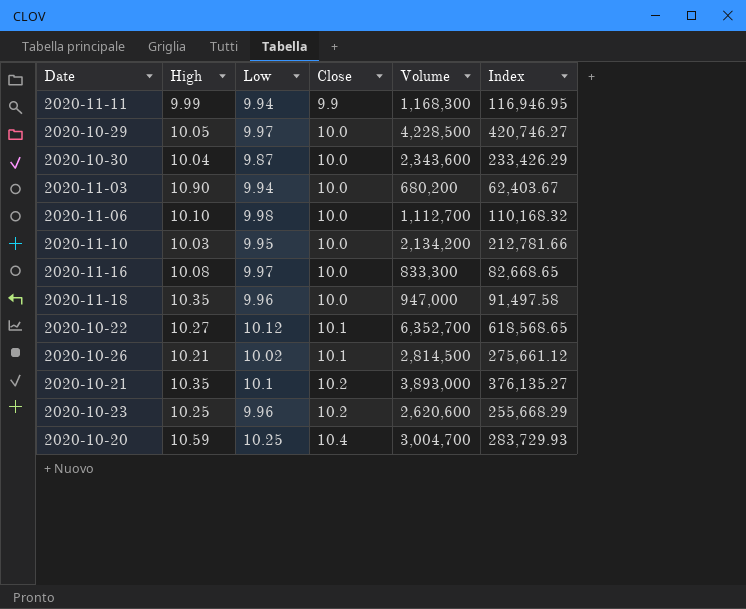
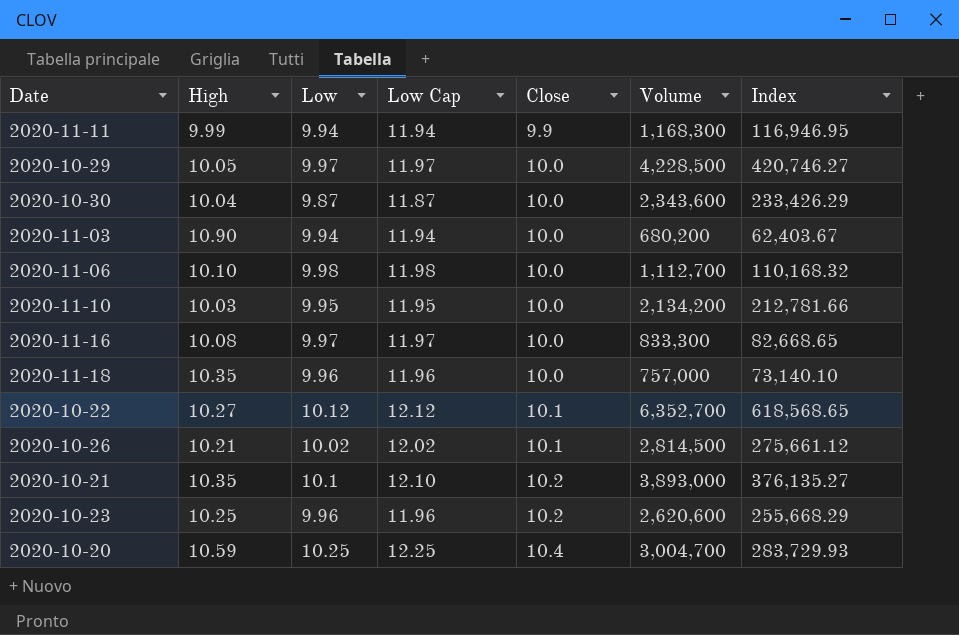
column Low Cap | formula: none -> [Low] + 2
2020-11-18 | Volume: 947,000 -> 757,000
2020-11-18 | Index: 91,497.58 -> 73,140.10

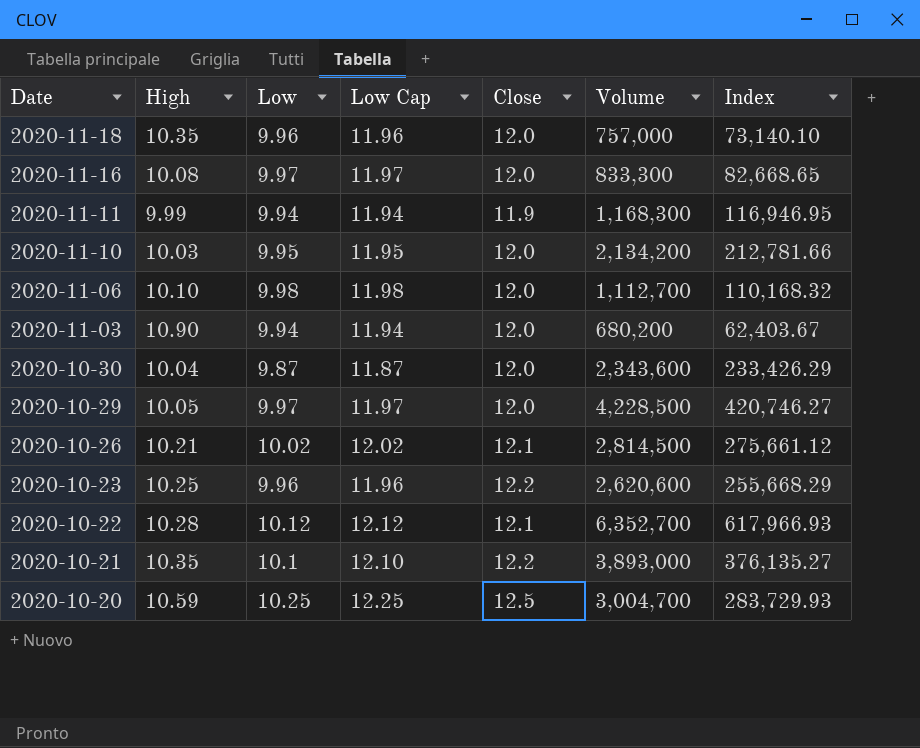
row order: Close ascending -> Date descending
2020-11-18 | Close: 10.0 -> 12.0
2020-11-16 | Close: 10.0 -> 12.0
2020-11-11 | Close: 9.9 -> 11.9
2020-11-10 | Close: 10.0 -> 12.0
2020-11-06 | Close: 10.0 -> 12.0
2020-11-03 | Close: 10.0 -> 12.0
2020-10-30 | Close: 10.0 -> 12.0
2020-10-29 | Close: 10.0 -> 12.0
2020-10-26 | Close: 10.1 -> 12.1
2020-10-23 | Close: 10.2 -> 12.2
2020-10-22 | High: 10.27 -> 10.28
2020-10-22 | Close: 10.1 -> 12.1
2020-10-22 | Index: 618,568.65 -> 617,966.93
2020-10-21 | Close: 10.2 -> 12.2
2020-10-20 | Close: 10.4 -> 12.5

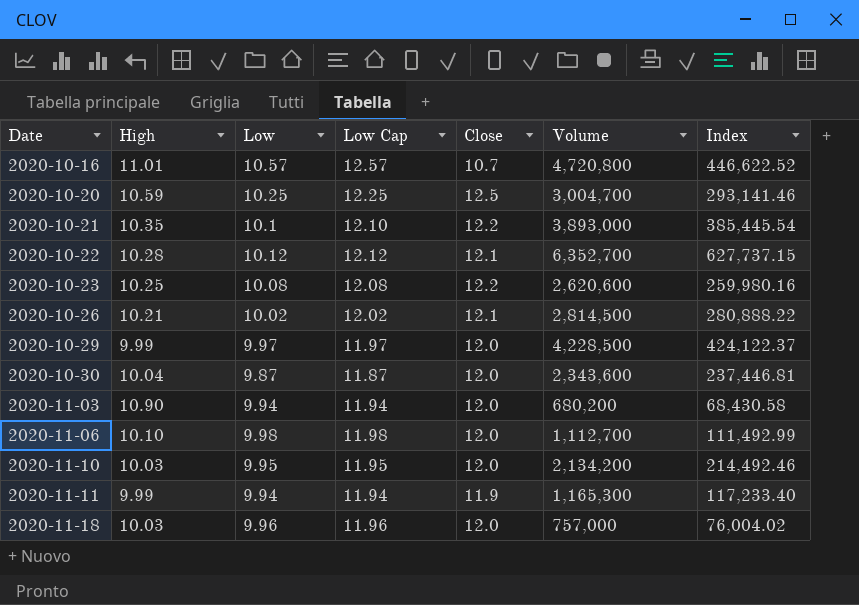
row order: Date descending -> Date ascending
column Index | formula: [Volume] / [High] -> [Volume] / [Low]
row 2020-11-16: 10.08 | 9.97 | 11.97 | 12.0 | 833,300 | 82,668.65 -> none
row 2020-10-16: none -> 11.01 | 10.57 | 12.57 | 10.7 | 4,720,800 | 446,622.52
2020-10-23 | Low: 9.96 -> 10.08
2020-10-23 | Low Cap: 11.96 -> 12.08
2020-10-29 | High: 10.05 -> 9.99
2020-11-11 | Volume: 1,168,300 -> 1,165,300
2020-11-18 | High: 10.35 -> 10.03

